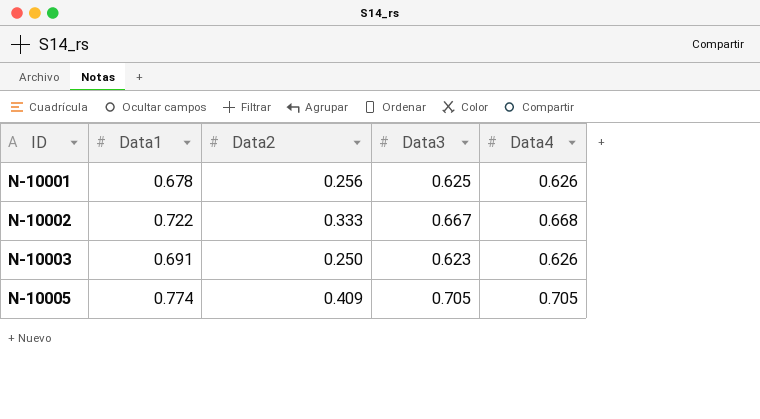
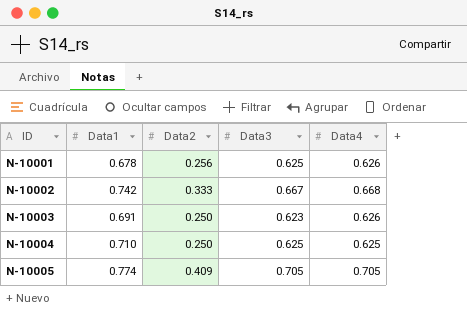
N-10002 | Data1: 0.722 -> 0.742
row N-10004: none -> 0.710 | 0.250 | 0.625 | 0.625

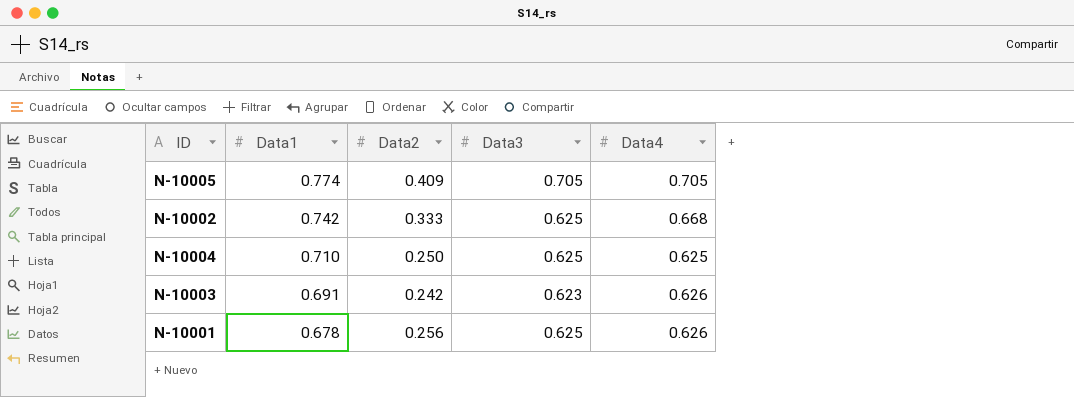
row order: ID ascending -> Data1 descending
N-10002 | Data3: 0.667 -> 0.625
N-10003 | Data2: 0.250 -> 0.242

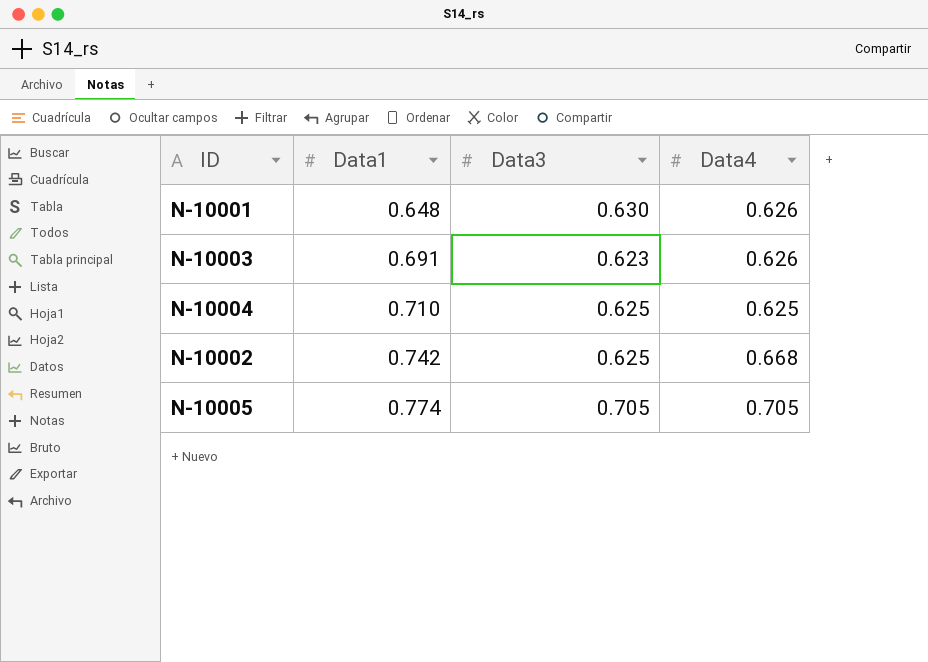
row order: Data1 descending -> Data1 ascending
column Data2 | position: 3 -> none
N-10001 | Data1: 0.678 -> 0.648
N-10001 | Data3: 0.625 -> 0.630

